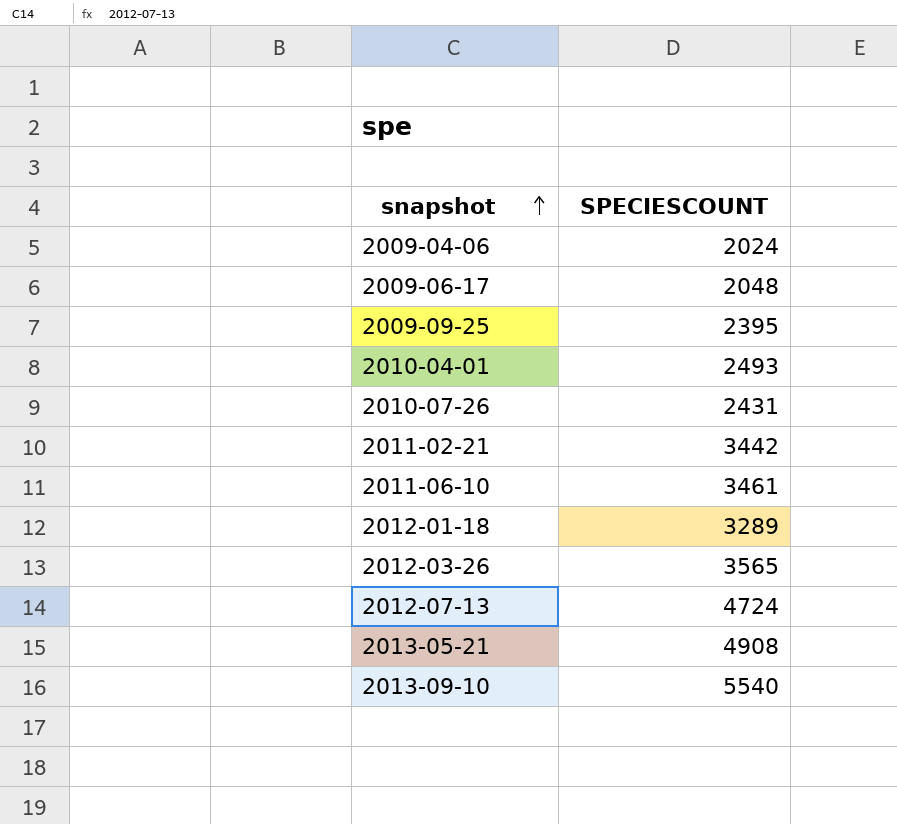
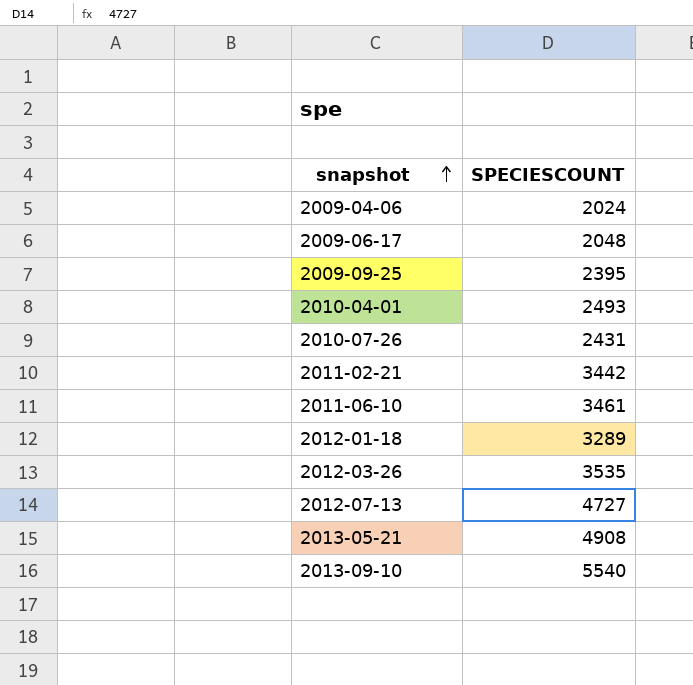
2012-03-26 | SPECIESCOUNT: 3565 -> 3535
2012-07-13 | SPECIESCOUNT: 4724 -> 4727

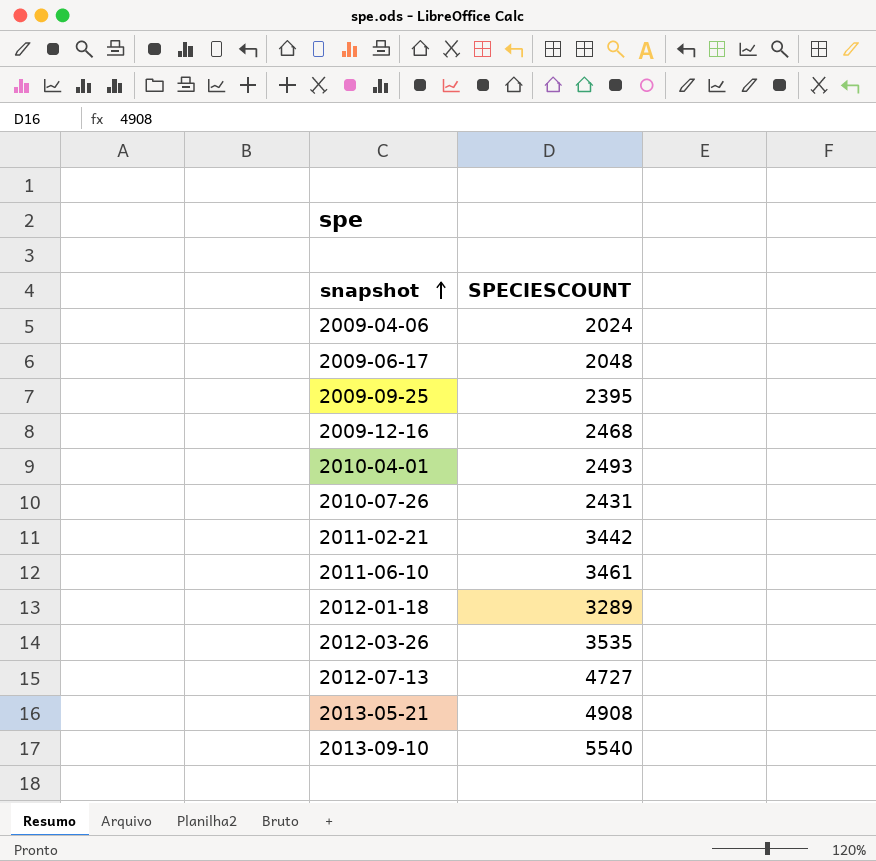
row 2009-12-16: none -> 2468

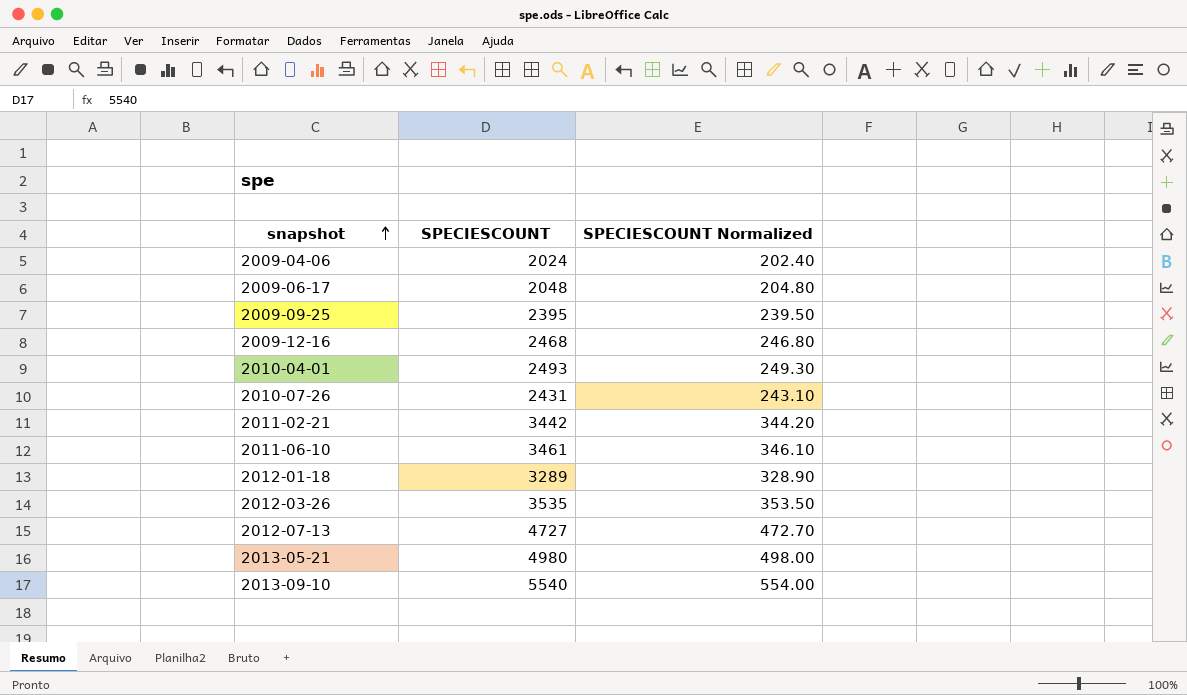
column SPECIESCOUNT Normalized | formula: none -> [SPECIESCOUNT] * 0.1
2013-05-21 | SPECIESCOUNT: 4908 -> 4980

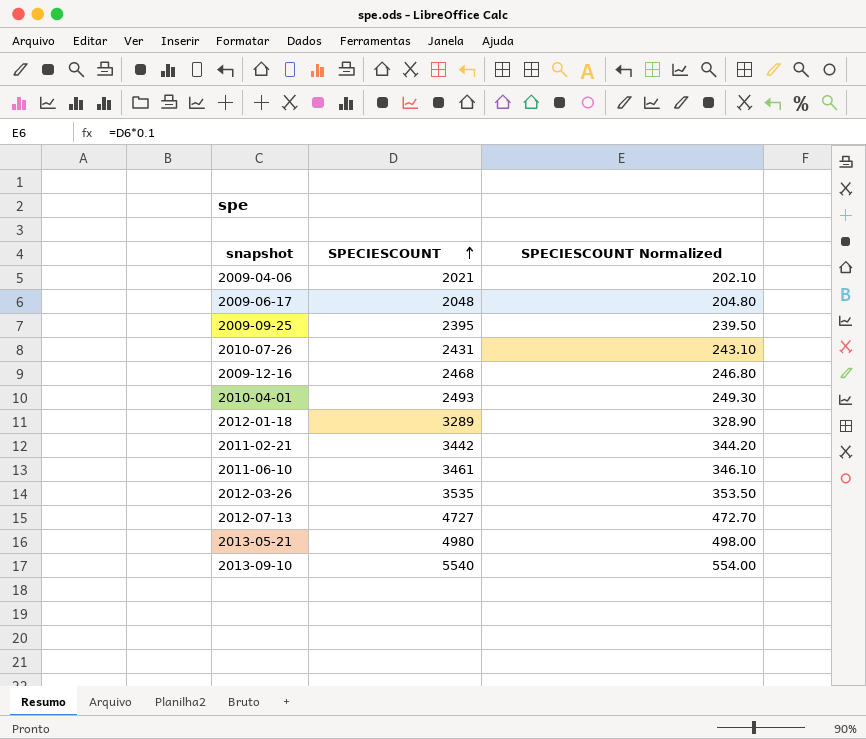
row order: snapshot ascending -> SPECIESCOUNT ascending
2009-04-06 | SPECIESCOUNT: 2024 -> 2021
2009-04-06 | SPECIESCOUNT Normalized: 202.40 -> 202.10

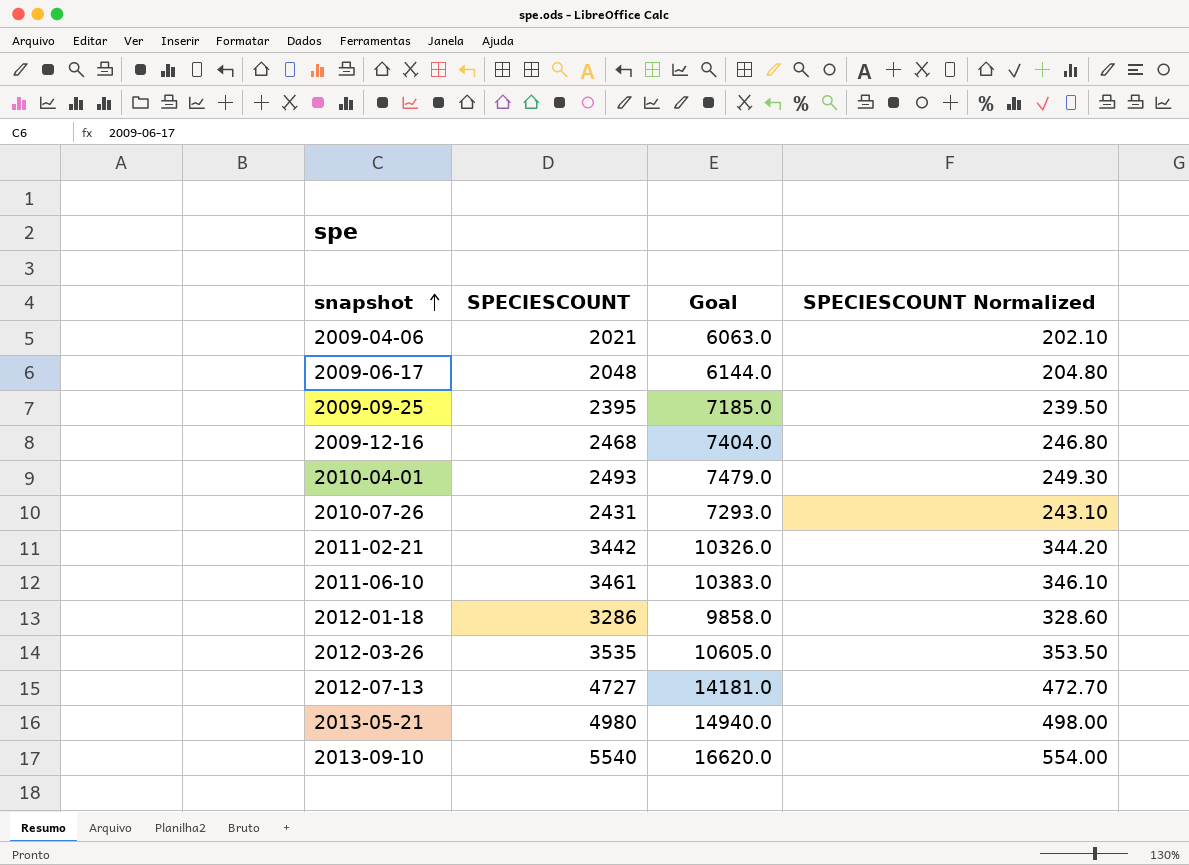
row order: SPECIESCOUNT ascending -> snapshot ascending
column Goal | formula: none -> [SPECIESCOUNT] * 3
2012-01-18 | SPECIESCOUNT: 3289 -> 3286
2012-01-18 | SPECIESCOUNT Normalized: 328.90 -> 328.60

